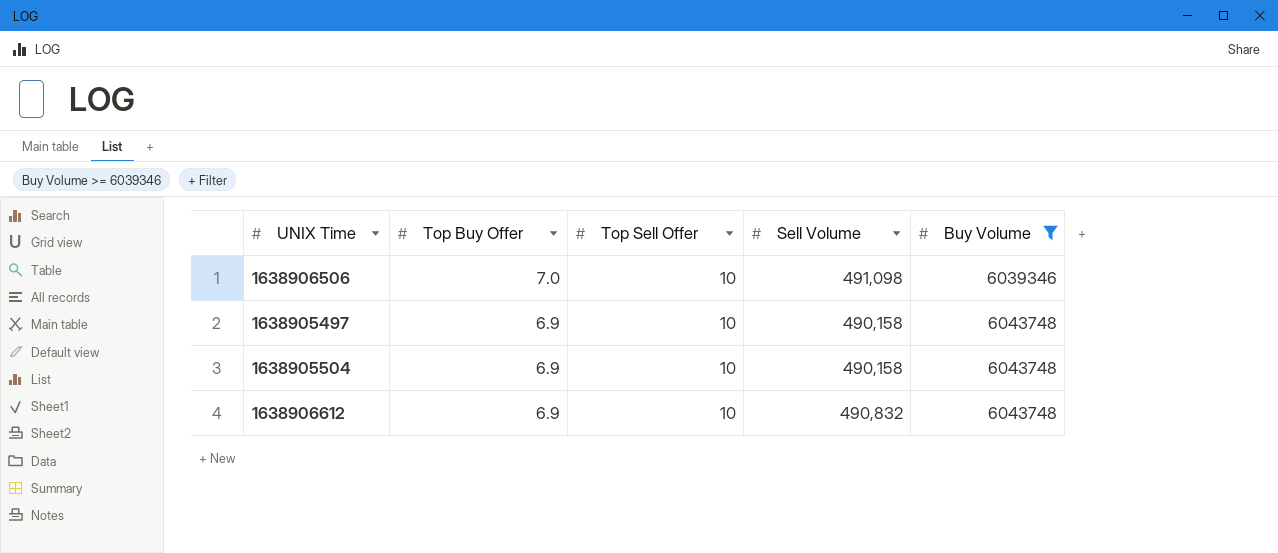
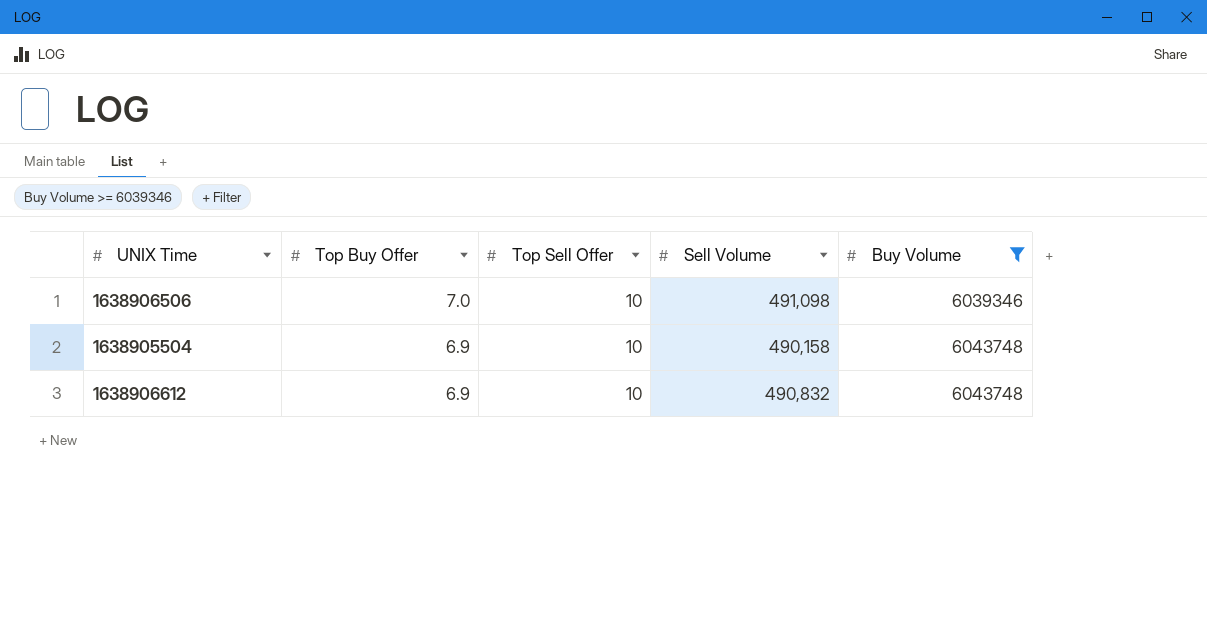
row 1638905497: 6.9 | 10 | 490,158 | 6043748 -> none

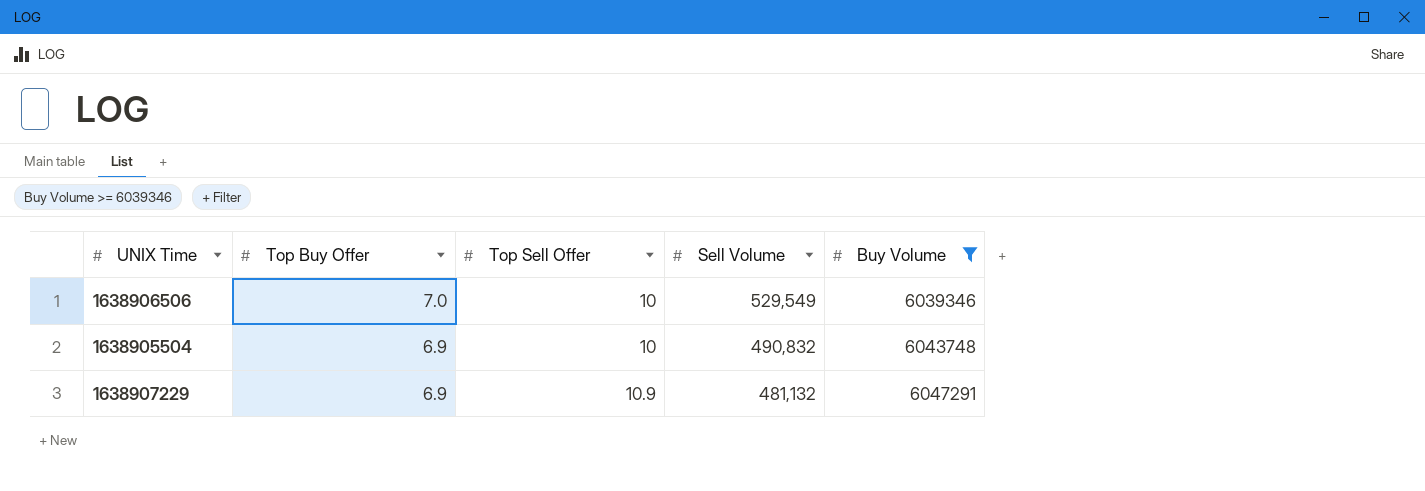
row 1638906612: 6.9 | 10 | 490,832 | 6043748 -> none
1638906506 | Sell Volume: 491,098 -> 529,549
1638905504 | Sell Volume: 490,158 -> 490,832
row 1638907229: none -> 6.9 | 10.9 | 481,132 | 6047291

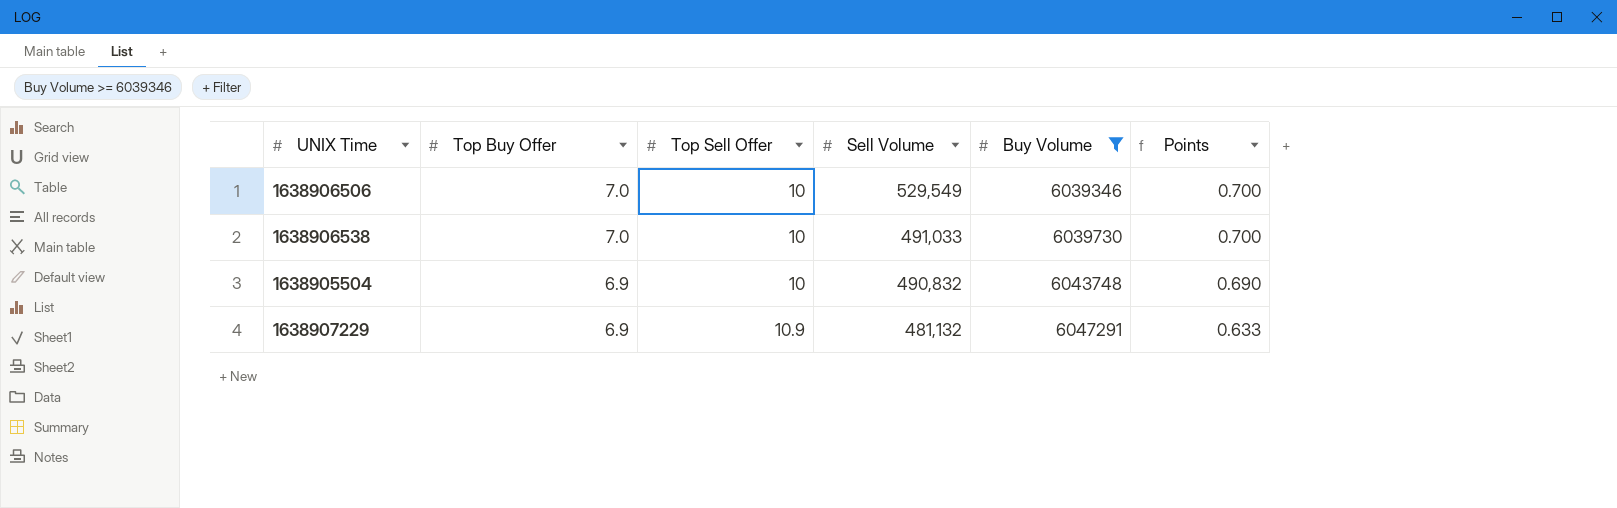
column Points | formula: none -> [Top Buy Offer] / [Top Sell Offer]
row 1638906538: none -> 7.0 | 10 | 491,033 | 6039730 | 0.700

